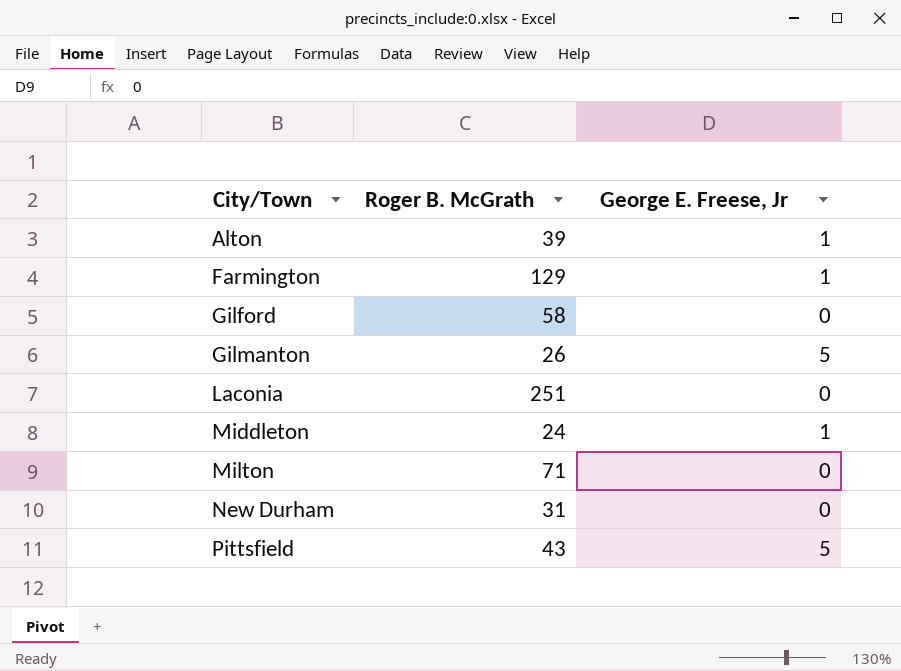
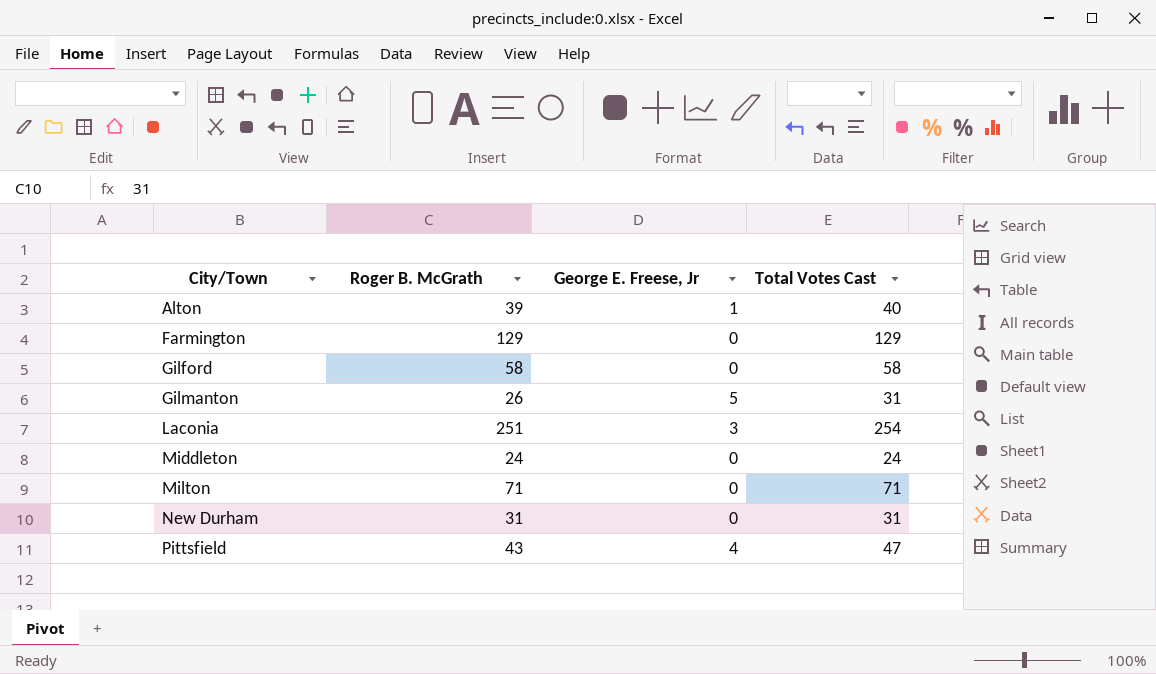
column Total Votes Cast | formula: none -> [Roger B. McGrath] + [George E. Freese, Jr]
Farmington | George E. Freese, Jr: 1 -> 0
Laconia | George E. Freese, Jr: 0 -> 3
Middleton | George E. Freese, Jr: 1 -> 0
Pittsfield | George E. Freese, Jr: 5 -> 4

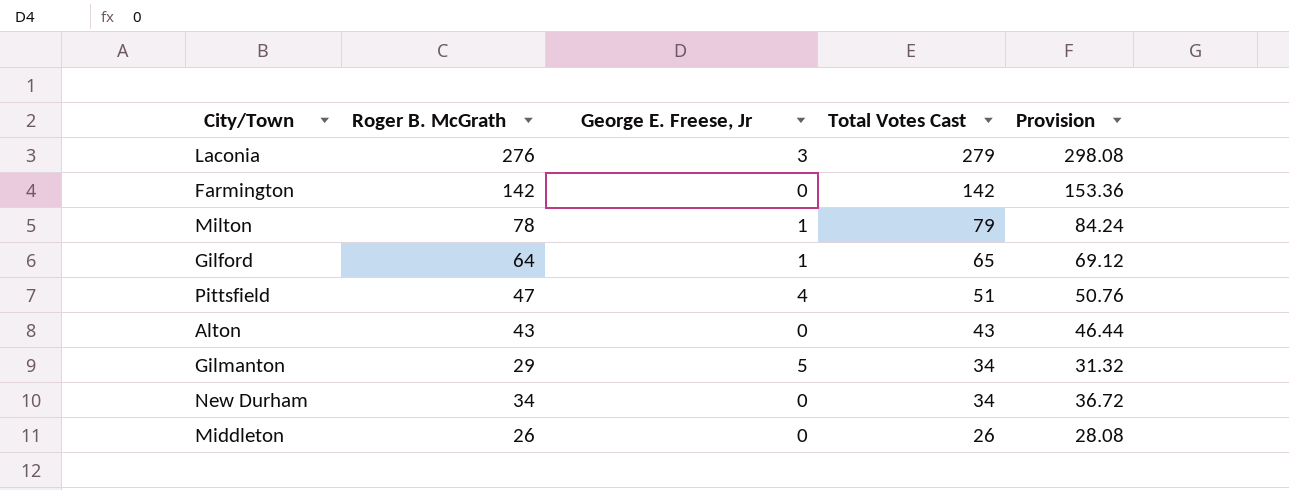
row order: City/Town ascending -> Total Votes Cast descending
column Provision | formula: none -> [Roger B. McGrath] * 1.08
Laconia | Roger B. McGrath: 251 -> 276
Laconia | Total Votes Cast: 254 -> 279
Farmington | Roger B. McGrath: 129 -> 142
Farmington | Total Votes Cast: 129 -> 142
Milton | Roger B. McGrath: 71 -> 78
Milton | George E. Freese, Jr: 0 -> 1
Milton | Total Votes Cast: 71 -> 79
Gilford | Roger B. McGrath: 58 -> 64
Gilford | George E. Freese, Jr: 0 -> 1
Gilford | Total Votes Cast: 58 -> 65
Pittsfield | Roger B. McGrath: 43 -> 47
Pittsfield | Total Votes Cast: 47 -> 51
Alton | Roger B. McGrath: 39 -> 43
Alton | George E. Freese, Jr: 1 -> 0
Alton | Total Votes Cast: 40 -> 43
Gilmanton | Roger B. McGrath: 26 -> 29
Gilmanton | Total Votes Cast: 31 -> 34
New Durham | Roger B. McGrath: 31 -> 34
New Durham | Total Votes Cast: 31 -> 34
Middleton | Roger B. McGrath: 24 -> 26
Middleton | Total Votes Cast: 24 -> 26

